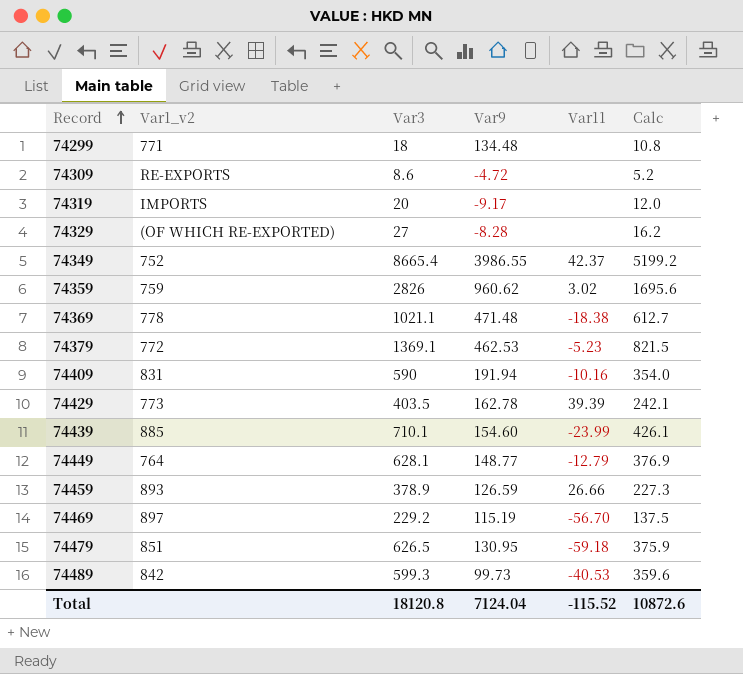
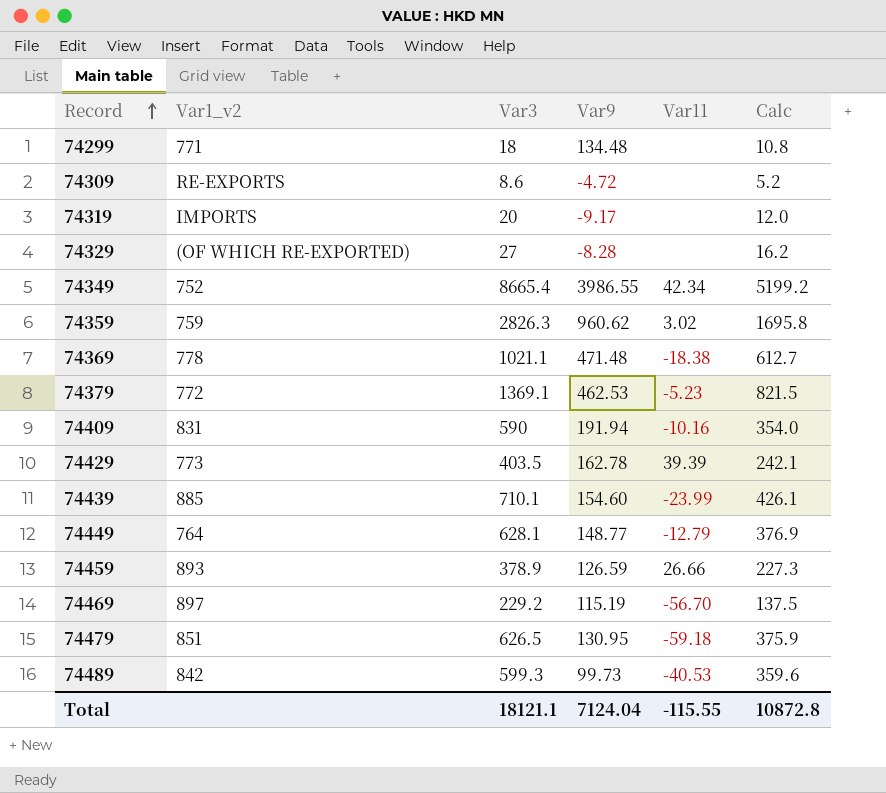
74349 | Var11: 42.37 -> 42.34
74359 | Var3: 2826 -> 2826.3
74359 | Calc: 1695.6 -> 1695.8
Total | Var3: 18120.8 -> 18121.1
Total | Var11: -115.52 -> -115.55
Total | Calc: 10872.6 -> 10872.8

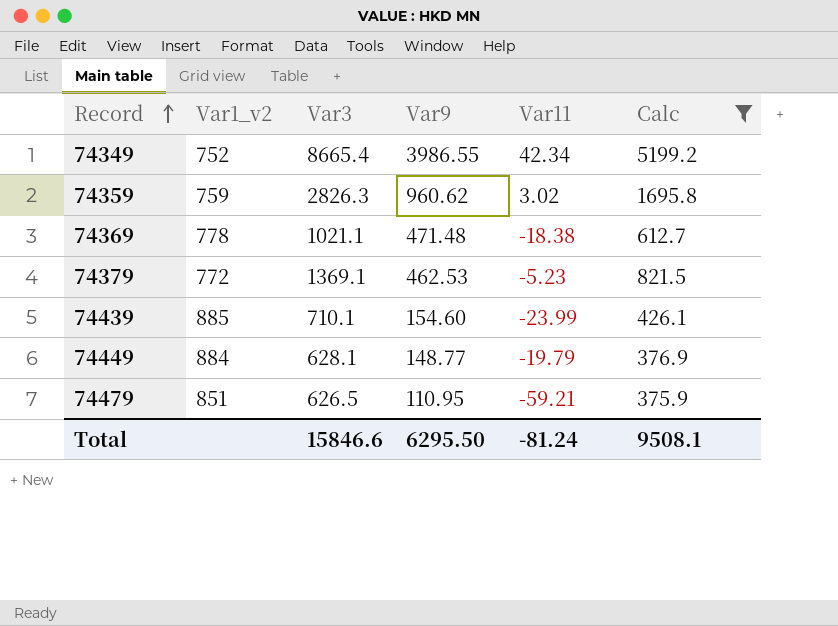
filter: none -> Calc >= 375.9
74449 | Var1_v2: 764 -> 884
74449 | Var11: -12.79 -> -19.79
74479 | Var9: 130.95 -> 110.95
74479 | Var11: -59.18 -> -59.21
Total | Var3: 18121.1 -> 15846.6
Total | Var9: 7124.04 -> 6295.50
Total | Var11: -115.55 -> -81.24
Total | Calc: 10872.8 -> 9508.1

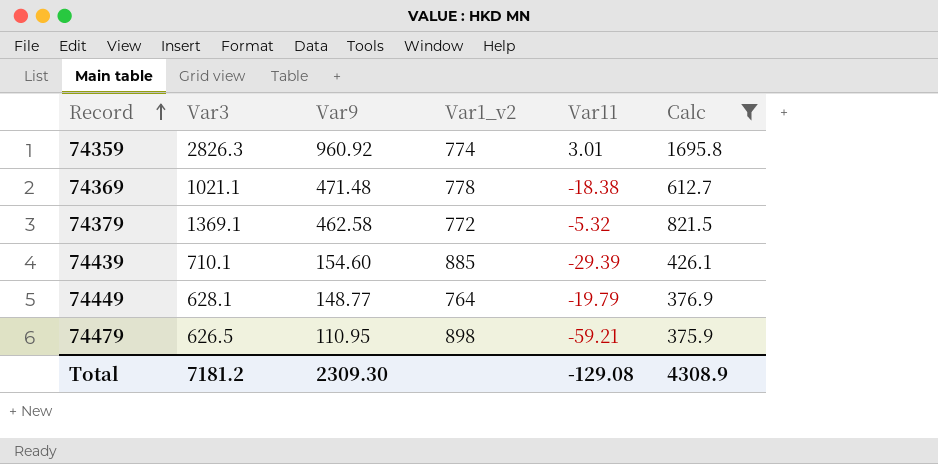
column Var1_v2 | position: 2 -> 4
row 74349: 752 | 8665.4 | 3986.55 | 42.34 | 5199.2 -> none
74359 | Var9: 960.62 -> 960.92
74359 | Var1_v2: 759 -> 774
74359 | Var11: 3.02 -> 3.01
74379 | Var9: 462.53 -> 462.58
74379 | Var11: -5.23 -> -5.32
74439 | Var11: -23.99 -> -29.39
74449 | Var1_v2: 884 -> 764
74479 | Var1_v2: 851 -> 898
Total | Var3: 15846.6 -> 7181.2
Total | Var9: 6295.50 -> 2309.30
Total | Var11: -81.24 -> -129.08
Total | Calc: 9508.1 -> 4308.9

